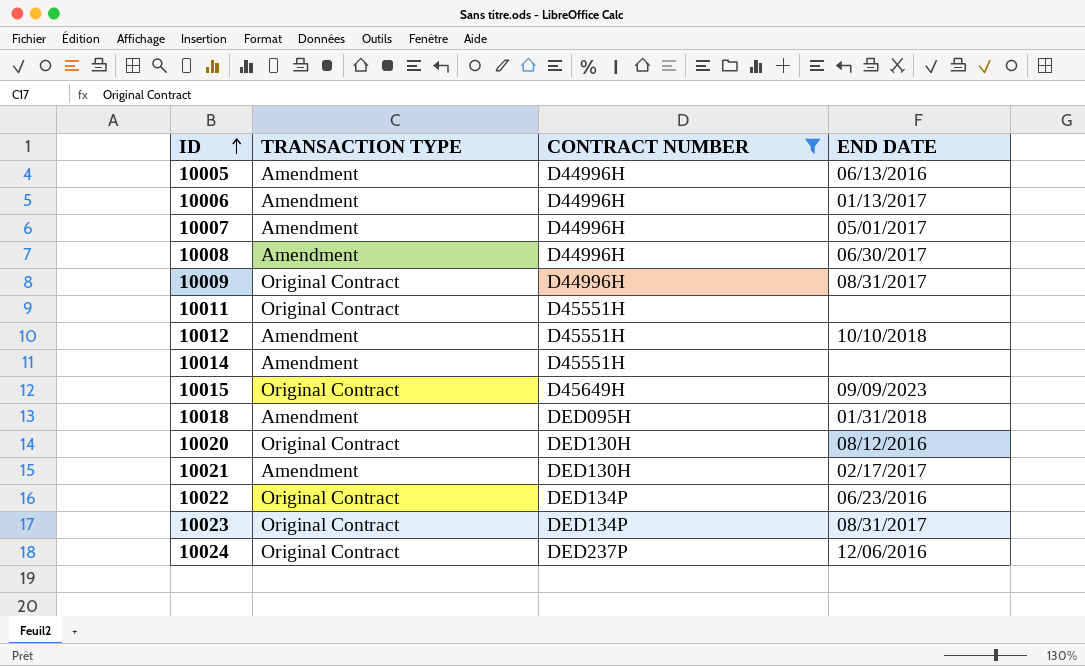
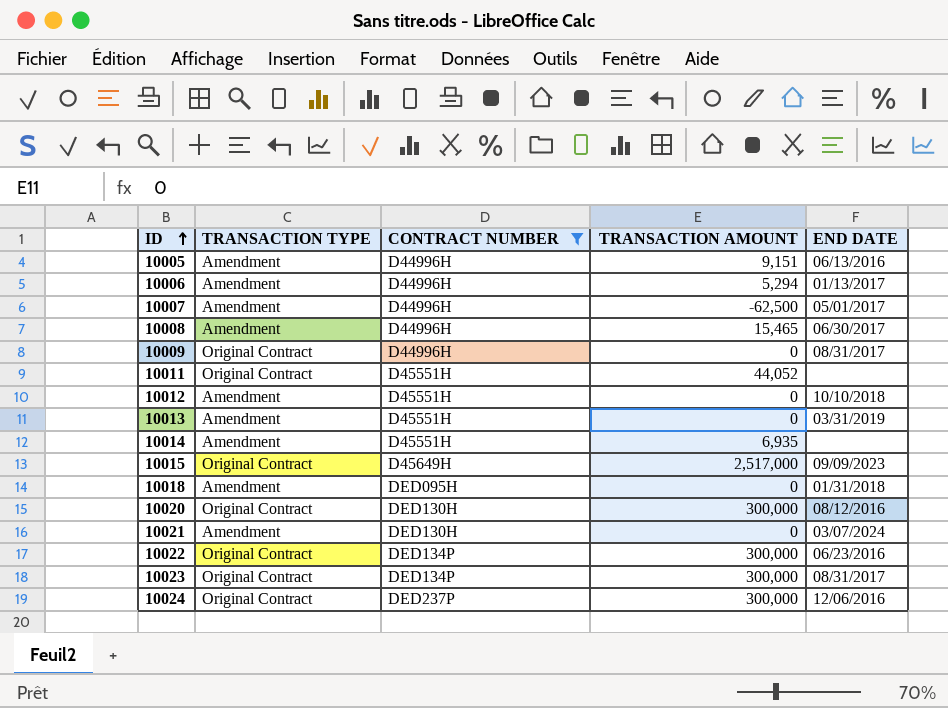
column TRANSACTION AMOUNT | position: none -> 4
row 10013: none -> Amendment | D45551H | 0 | 03/31/2019
10021 | END DATE: 02/17/2017 -> 03/07/2024

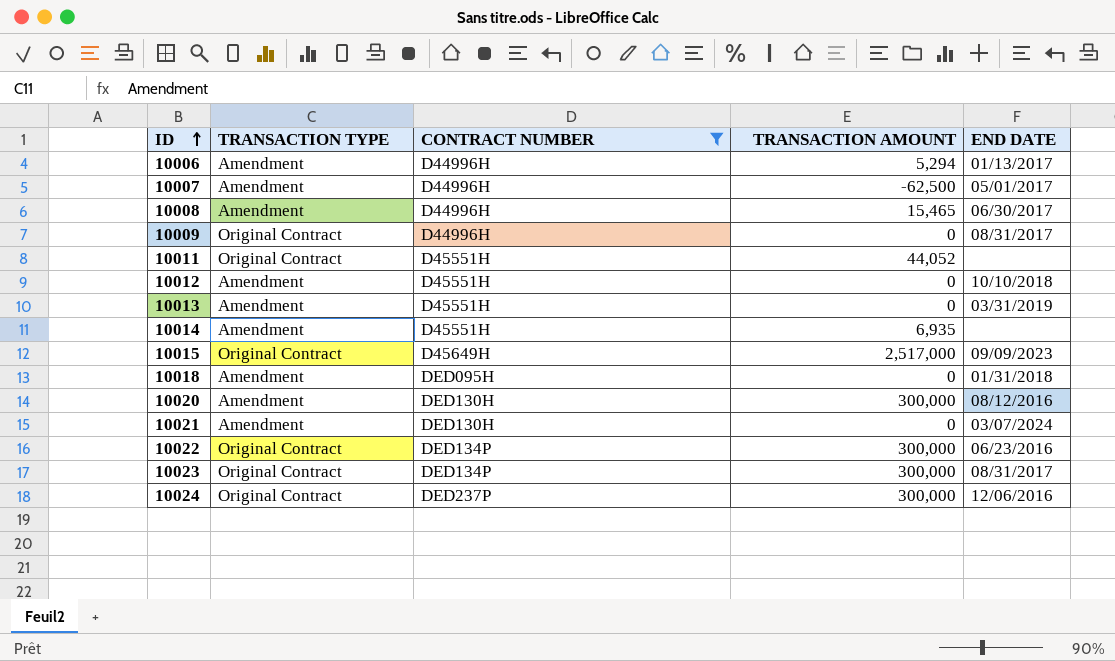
row 10005: Amendment | D44996H | 9,151 | 06/13/2016 -> none
10020 | TRANSACTION TYPE: Original Contract -> Amendment

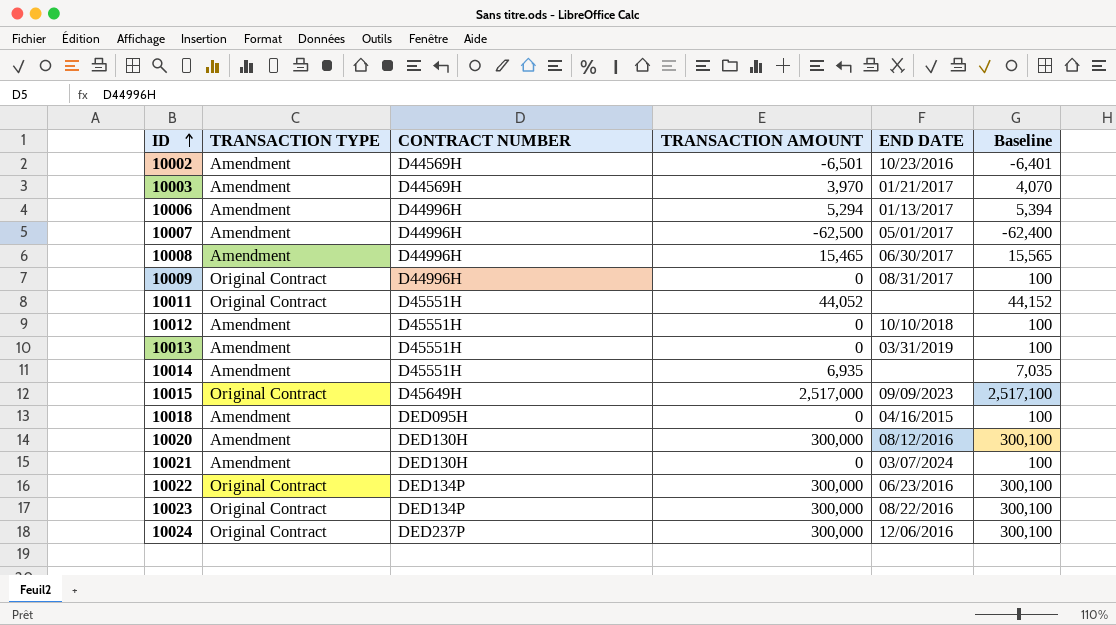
filter: CONTRACT NUMBER != D44569H -> none
column Baseline | formula: none -> [TRANSACTION AMOUNT] + 100
10018 | END DATE: 01/31/2018 -> 04/16/2015
10023 | END DATE: 08/31/2017 -> 08/22/2016

